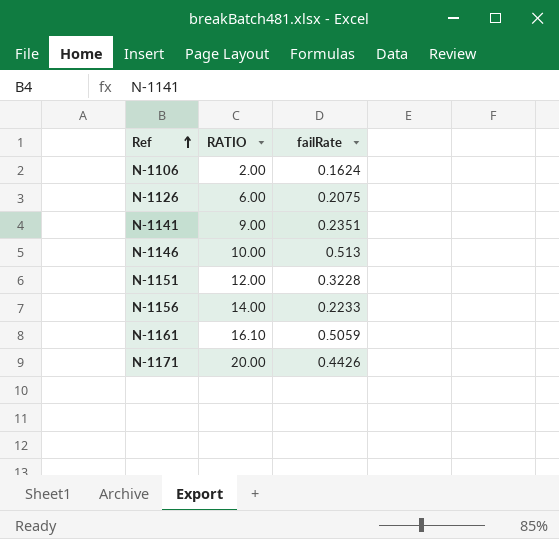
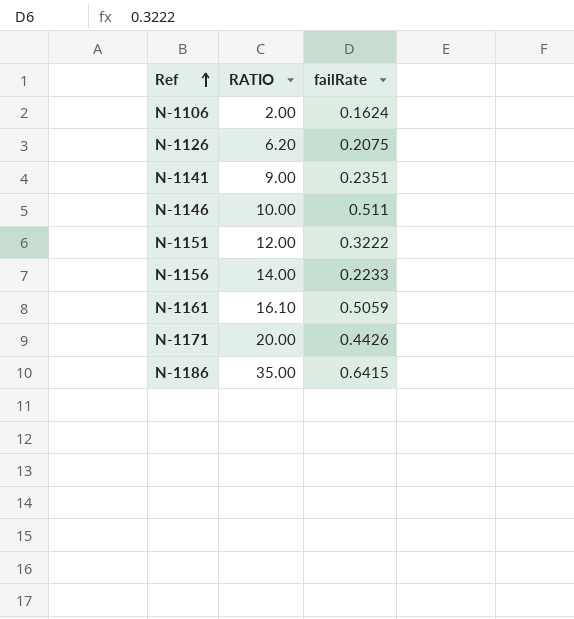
N-1126 | RATIO: 6.00 -> 6.20
N-1146 | failRate: 0.513 -> 0.511
N-1151 | failRate: 0.3228 -> 0.3222
row N-1186: none -> 35.00 | 0.6415

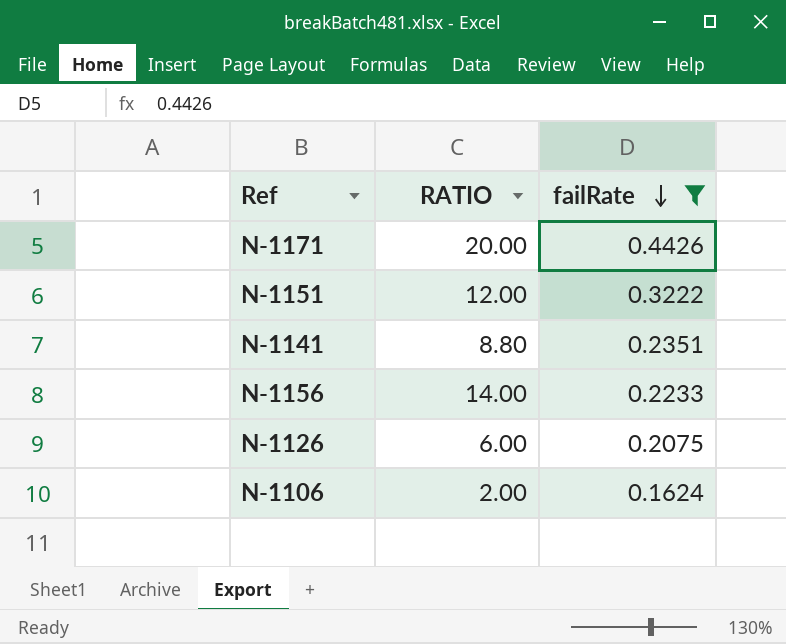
filter: none -> failRate <= 0.4426
row order: Ref ascending -> failRate descending
N-1141 | RATIO: 9.00 -> 8.80
N-1126 | RATIO: 6.20 -> 6.00

